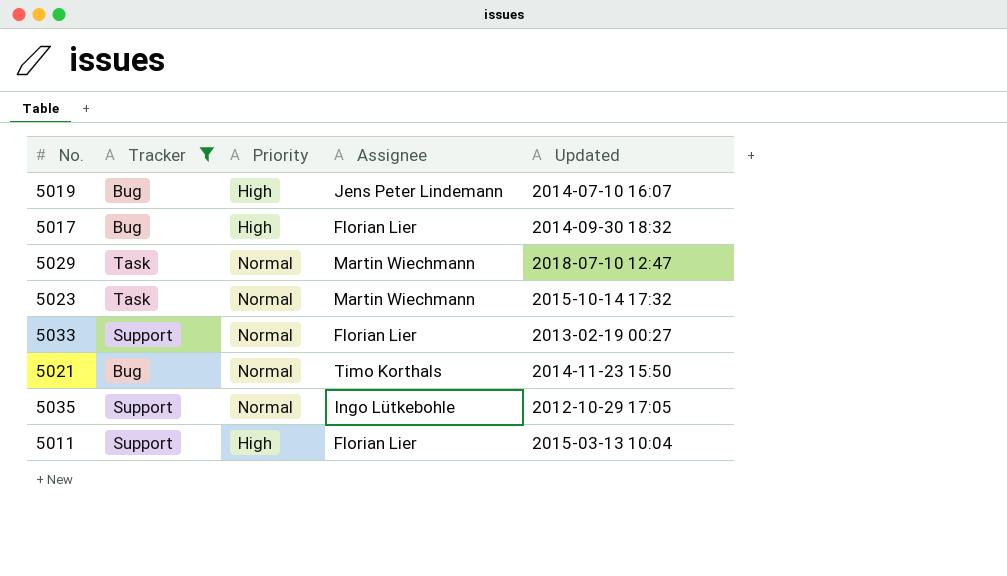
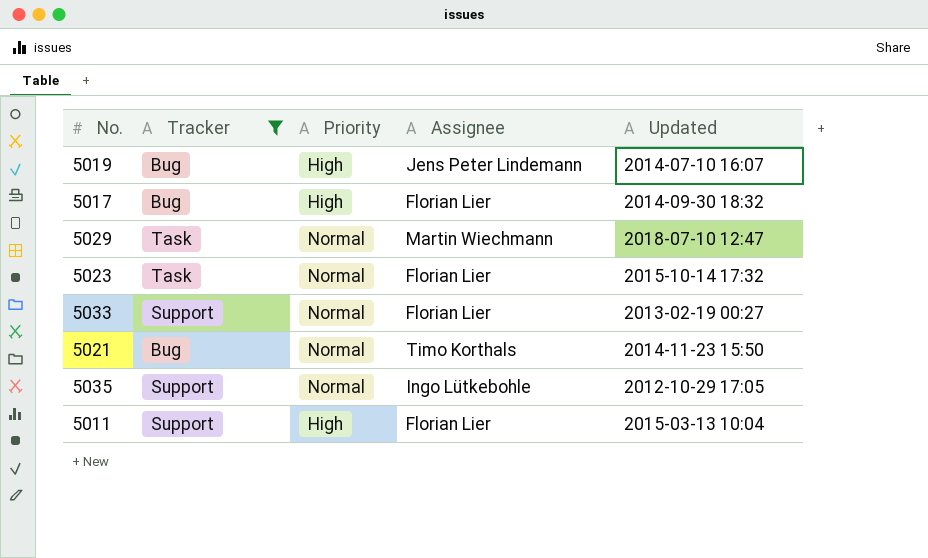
5023 | Assignee: Martin Wiechmann -> Florian Lier

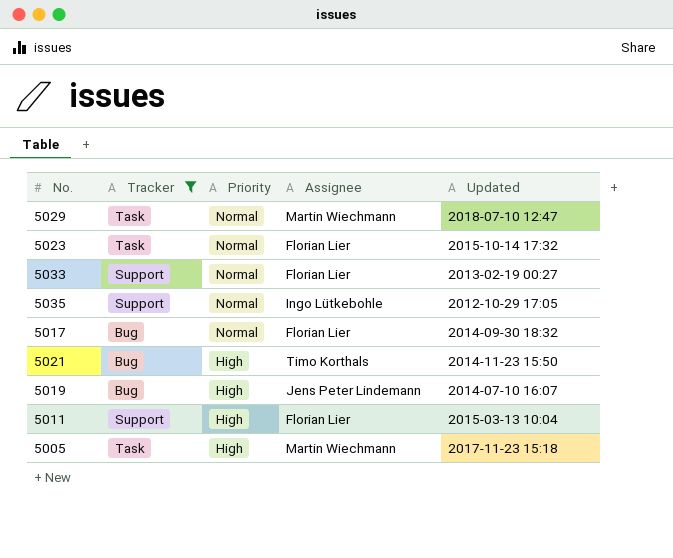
row order: none -> Priority descending
5017 | Priority: High -> Normal
5021 | Priority: Normal -> High
row 5005: none -> Task | High | Martin Wiechmann | 2017-11-23 15:18

